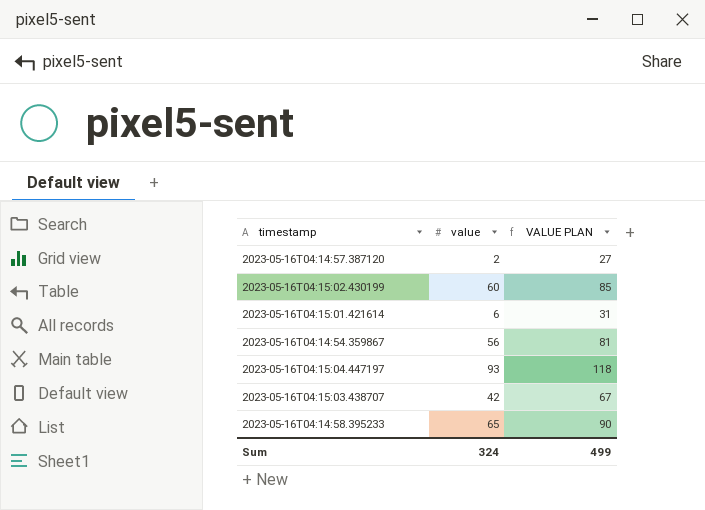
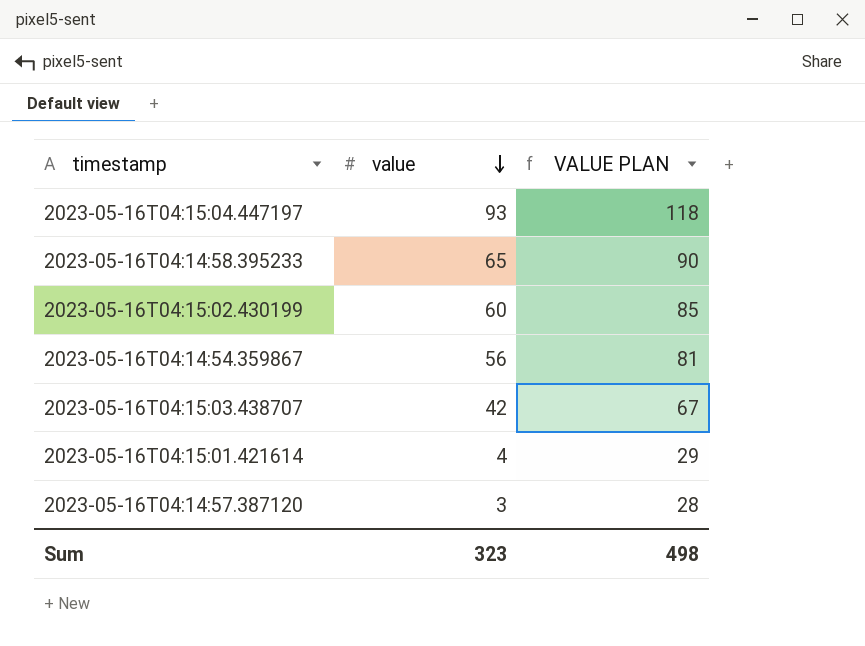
row order: none -> value descending
2023-05-16T04:15:01.421614 | value: 6 -> 4
2023-05-16T04:15:01.421614 | VALUE PLAN: 31 -> 29
2023-05-16T04:14:57.387120 | value: 2 -> 3
2023-05-16T04:14:57.387120 | VALUE PLAN: 27 -> 28
Sum | value: 324 -> 323
Sum | VALUE PLAN: 499 -> 498

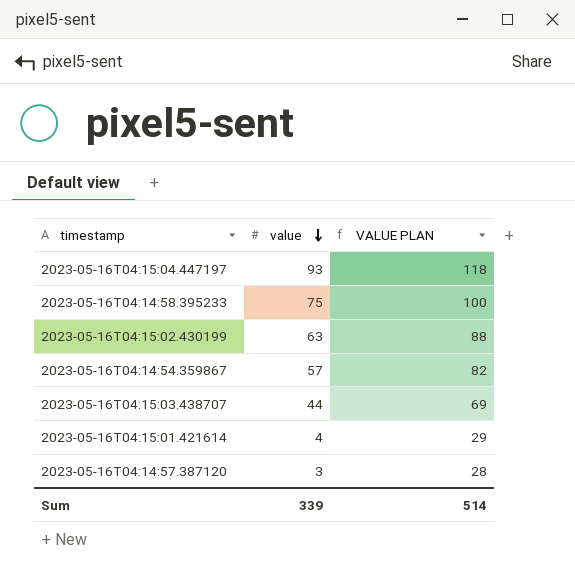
2023-05-16T04:14:58.395233 | value: 65 -> 75
2023-05-16T04:14:58.395233 | VALUE PLAN: 90 -> 100
2023-05-16T04:15:02.430199 | value: 60 -> 63
2023-05-16T04:15:02.430199 | VALUE PLAN: 85 -> 88
2023-05-16T04:14:54.359867 | value: 56 -> 57
2023-05-16T04:14:54.359867 | VALUE PLAN: 81 -> 82
2023-05-16T04:15:03.438707 | value: 42 -> 44
2023-05-16T04:15:03.438707 | VALUE PLAN: 67 -> 69
Sum | value: 323 -> 339
Sum | VALUE PLAN: 498 -> 514

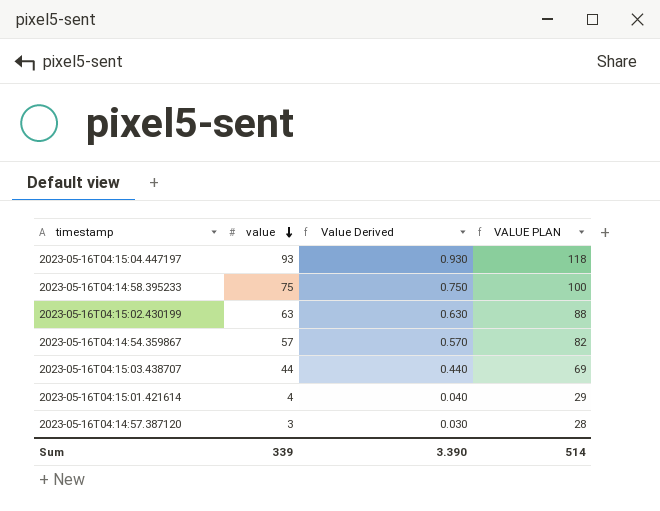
column Value Derived | formula: none -> [value] * 0.01

